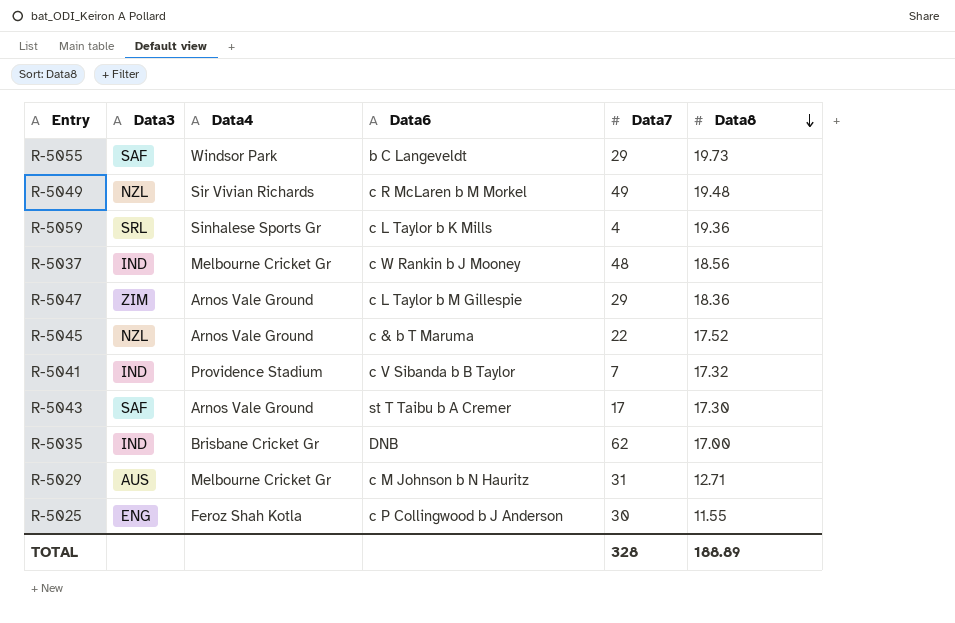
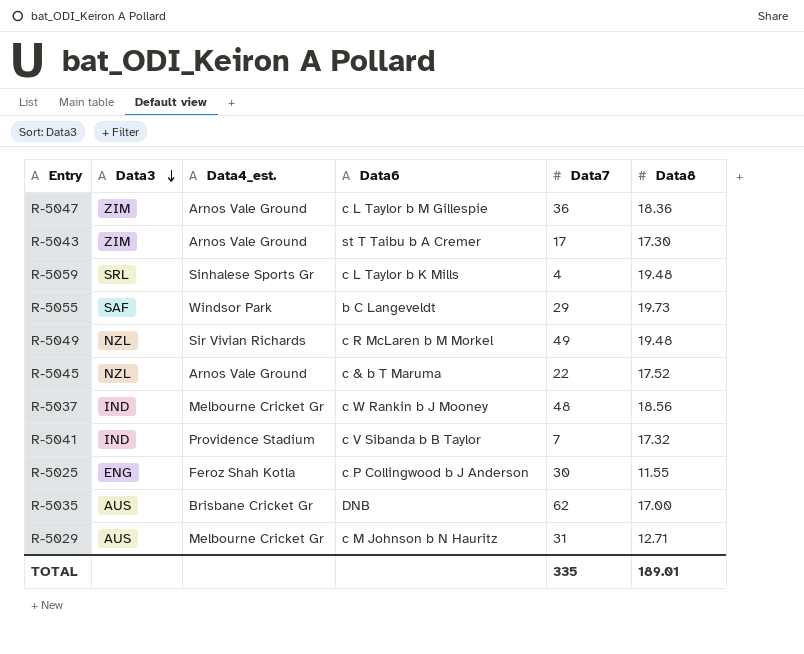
row order: Data8 descending -> Data3 descending
column name: Data4 -> Data4_est.
R-5047 | Data7: 29 -> 36
R-5043 | Data3: SAF -> ZIM
R-5059 | Data8: 19.36 -> 19.48
R-5035 | Data3: IND -> AUS
TOTAL | Data7: 328 -> 335
TOTAL | Data8: 188.89 -> 189.01

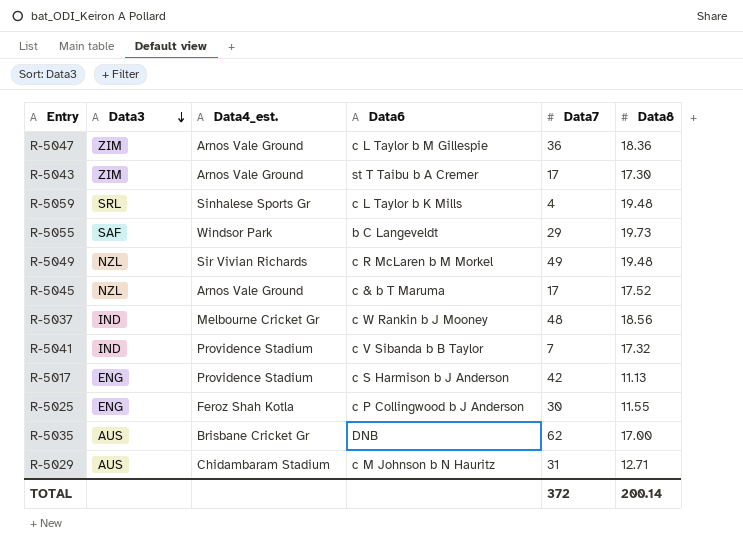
R-5045 | Data7: 22 -> 17
row R-5017: none -> ENG | Providence Stadium | c S Harmison b J Anderson | 42 | 11.13
R-5029 | Data4_est.: Melbourne Cricket Gr -> Chidambaram Stadium
TOTAL | Data7: 335 -> 372
TOTAL | Data8: 189.01 -> 200.14

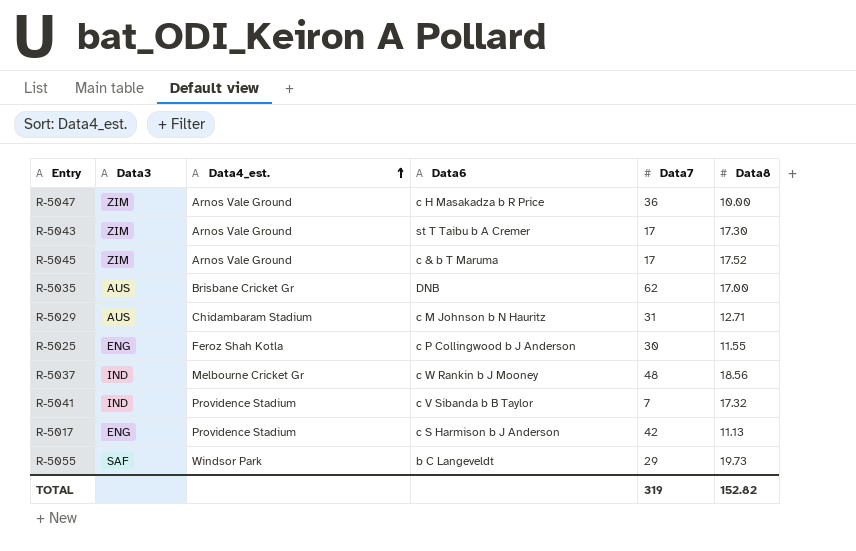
row order: Data3 descending -> Data4_est. ascending
row R-5059: SRL | Sinhalese Sports Gr | c L Taylor b K Mills | 4 | 19.48 -> none
row R-5049: NZL | Sir Vivian Richards | c R McLaren b M Morkel | 49 | 19.48 -> none
R-5047 | Data6: c L Taylor b M Gillespie -> c H Masakadza b R Price
R-5047 | Data8: 18.36 -> 10.00
R-5045 | Data3: NZL -> ZIM
TOTAL | Data7: 372 -> 319
TOTAL | Data8: 200.14 -> 152.82

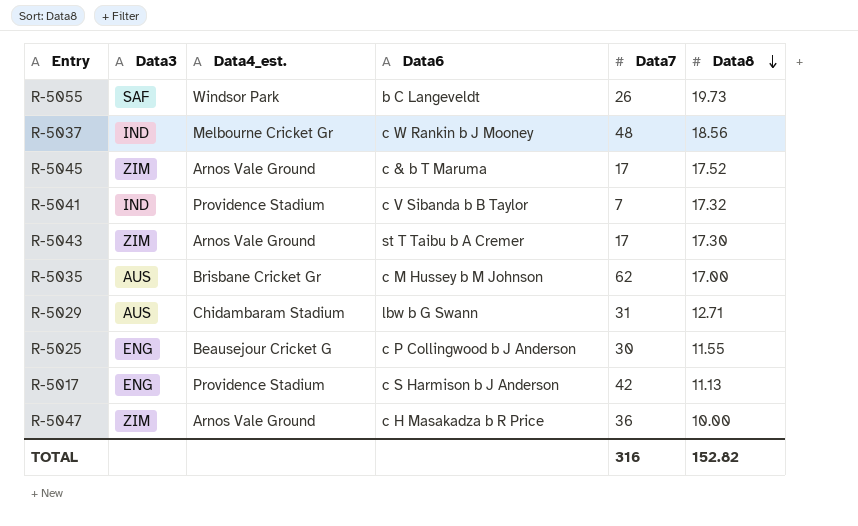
row order: Data4_est. ascending -> Data8 descending
R-5055 | Data7: 29 -> 26
R-5035 | Data6: DNB -> c M Hussey b M Johnson
R-5029 | Data6: c M Johnson b N Hauritz -> lbw b G Swann
R-5025 | Data4_est.: Feroz Shah Kotla -> Beausejour Cricket G
TOTAL | Data7: 319 -> 316

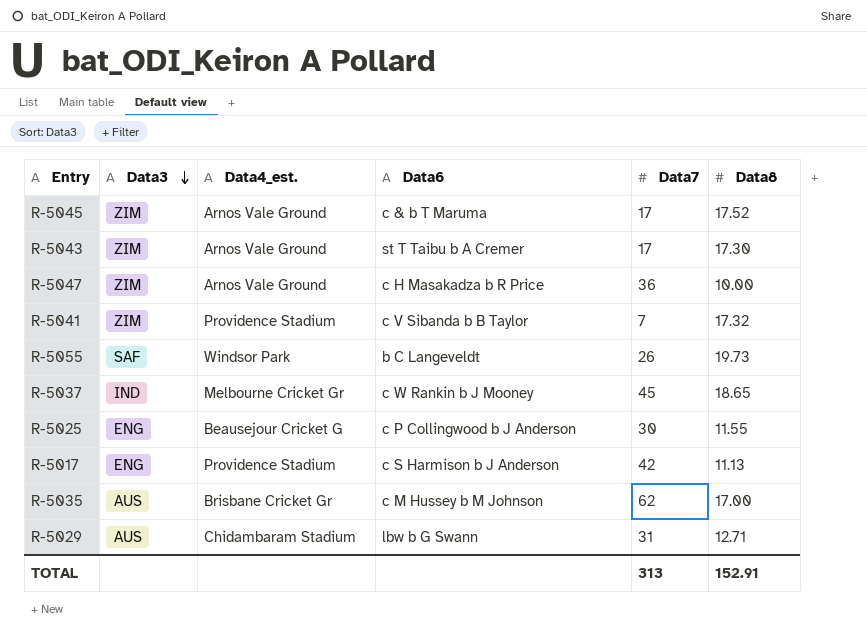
row order: Data8 descending -> Data3 descending
R-5041 | Data3: IND -> ZIM
R-5037 | Data7: 48 -> 45
R-5037 | Data8: 18.56 -> 18.65
TOTAL | Data7: 316 -> 313
TOTAL | Data8: 152.82 -> 152.91

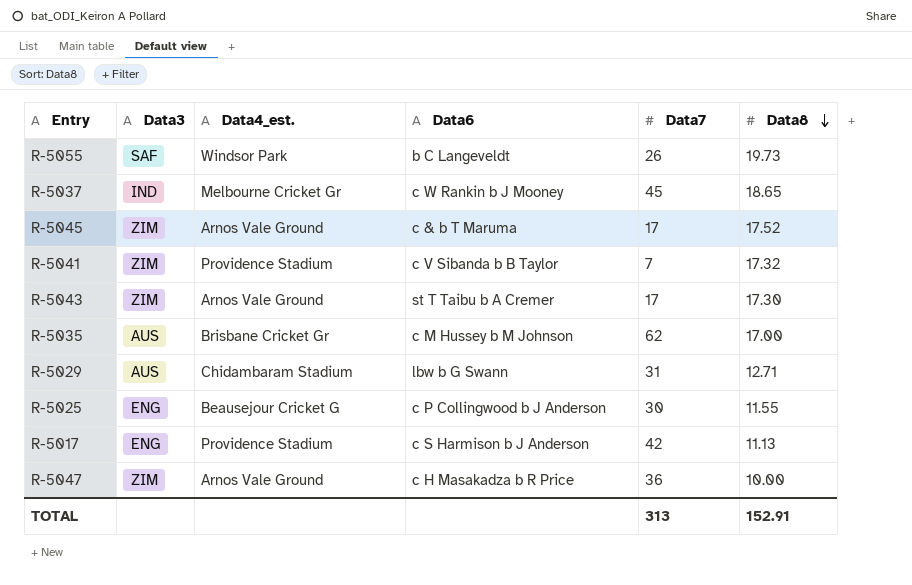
row order: Data3 descending -> Data8 descending

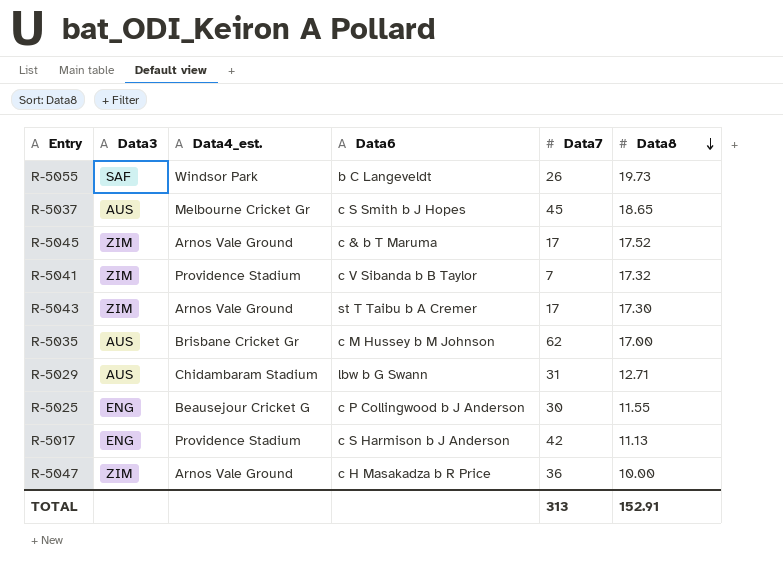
R-5037 | Data3: IND -> AUS
R-5037 | Data6: c W Rankin b J Mooney -> c S Smith b J Hopes

